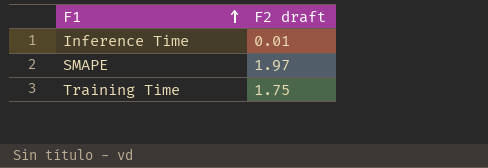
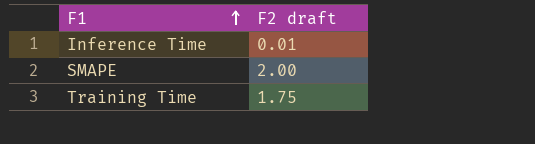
SMAPE | F2 draft: 1.97 -> 2.00

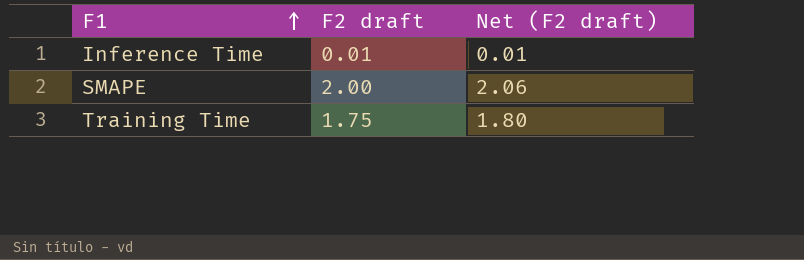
column Net (F2 draft) | formula: none -> [F2 draft] * 1.03

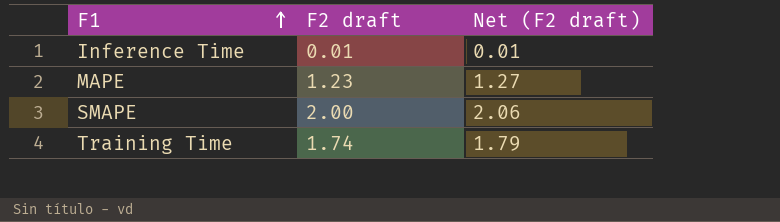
row MAPE: none -> 1.23 | 1.27
Training Time | F2 draft: 1.75 -> 1.74
Training Time | Net (F2 draft): 1.80 -> 1.79

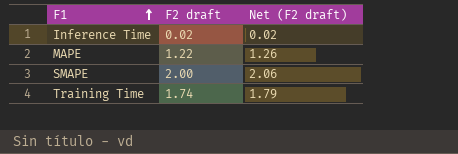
Inference Time | F2 draft: 0.01 -> 0.02
Inference Time | Net (F2 draft): 0.01 -> 0.02
MAPE | F2 draft: 1.23 -> 1.22
MAPE | Net (F2 draft): 1.27 -> 1.26

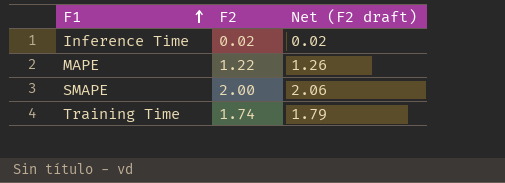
column name: F2 draft -> F2

